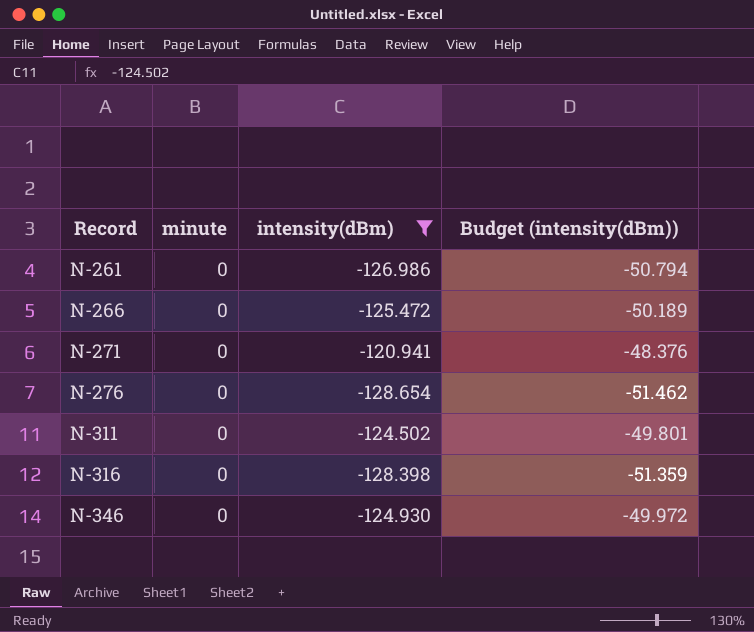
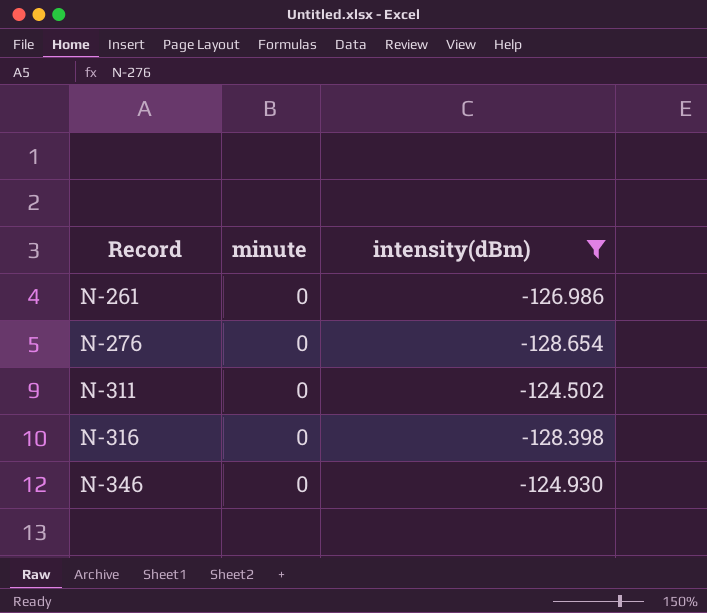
column Budget (intensity(dBm)) | formula: [intensity(dBm)] * 0.4 -> none
row N-266: 0 | -125.472 | -50.189 -> none
row N-271: 0 | -120.941 | -48.376 -> none

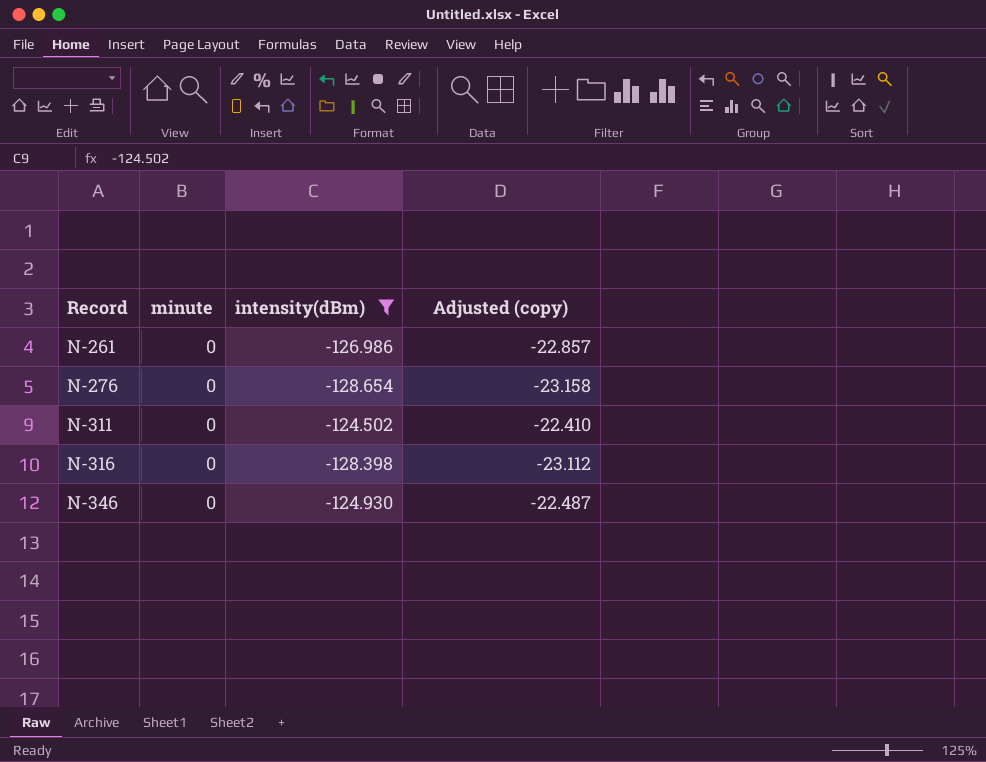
column Adjusted (copy) | formula: none -> [intensity(dBm)] * 0.18

